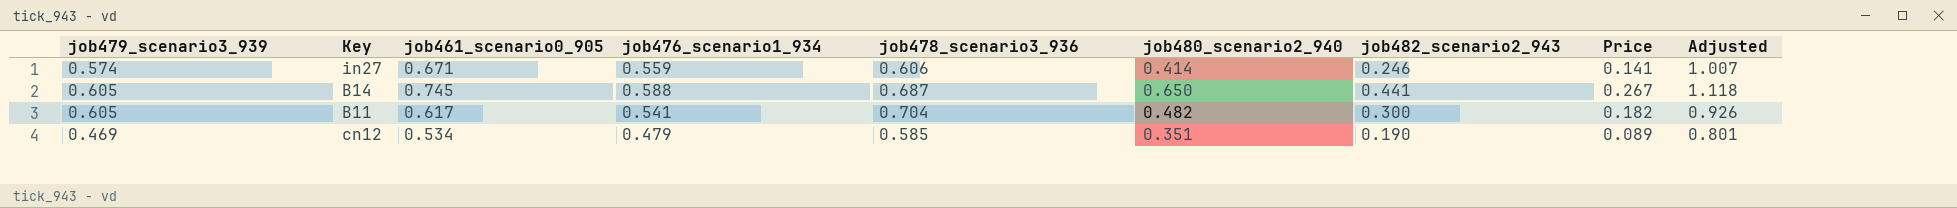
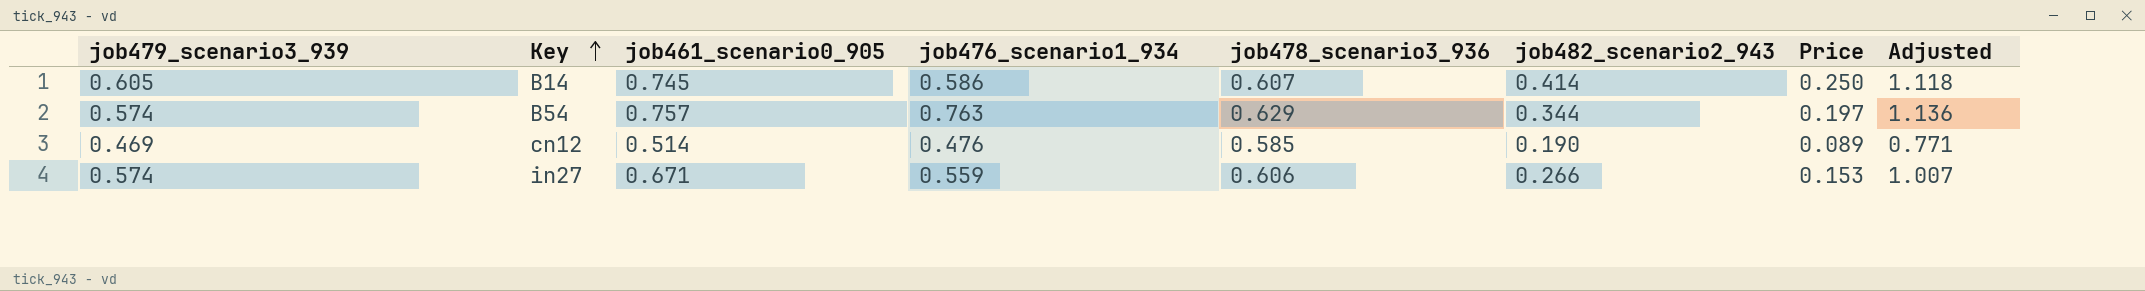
row order: none -> Key ascending
column job480_scenario2_940 | position: 6 -> none
row B11: 0.605 | 0.617 | 0.541 | 0.704 | 0.482 | 0.300 | 0.182 | 0.926 -> none
B14 | job476_scenario1_934: 0.588 -> 0.586
B14 | job478_scenario3_936: 0.687 -> 0.607
B14 | job482_scenario2_943: 0.441 -> 0.414
B14 | Price: 0.267 -> 0.250
row B54: none -> 0.574 | 0.757 | 0.763 | 0.629 | 0.344 | 0.197 | 1.136
cn12 | job461_scenario0_905: 0.534 -> 0.514
cn12 | job476_scenario1_934: 0.479 -> 0.476
cn12 | Adjusted: 0.801 -> 0.771
in27 | job482_scenario2_943: 0.246 -> 0.266
in27 | Price: 0.141 -> 0.153

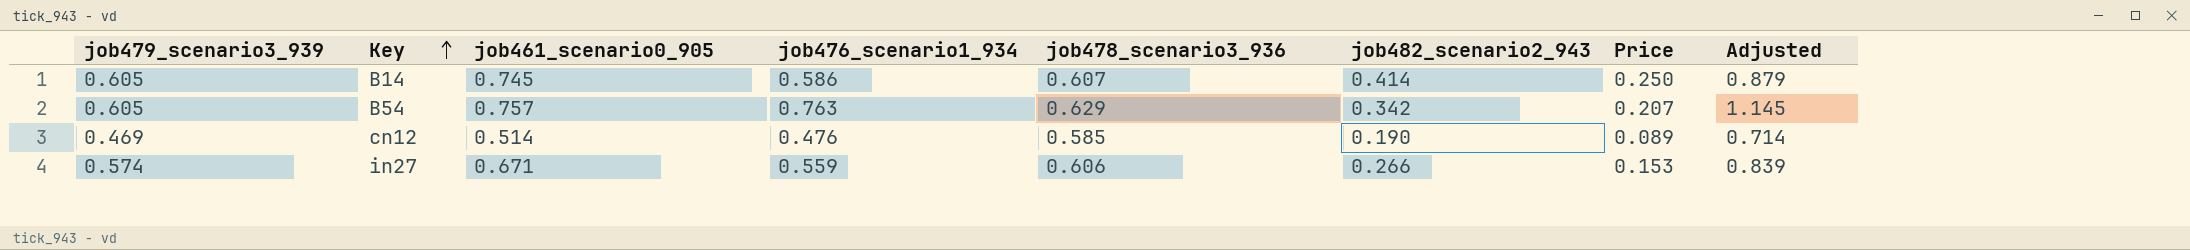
column Adjusted | formula: [job461_scenario0_905] * 1.5 -> [job476_scenario1_934] * 1.5
B54 | job479_scenario3_939: 0.574 -> 0.605
B54 | job482_scenario2_943: 0.344 -> 0.342
B54 | Price: 0.197 -> 0.207

